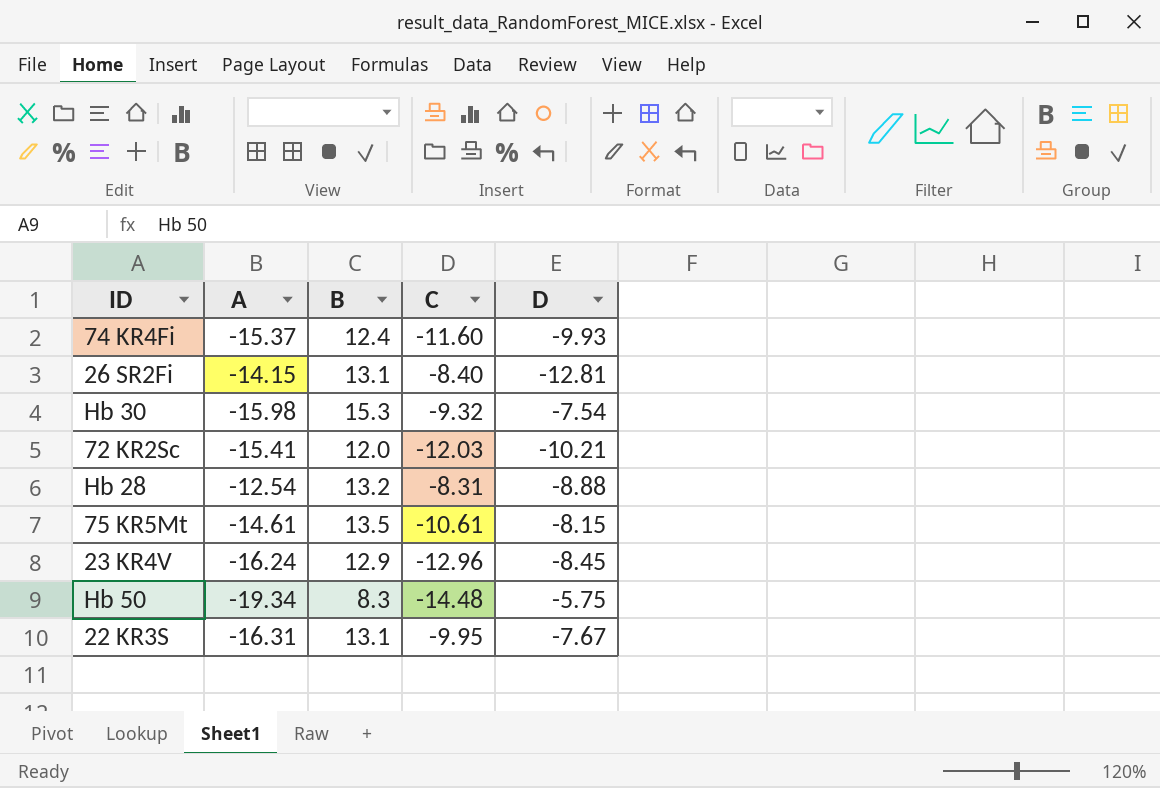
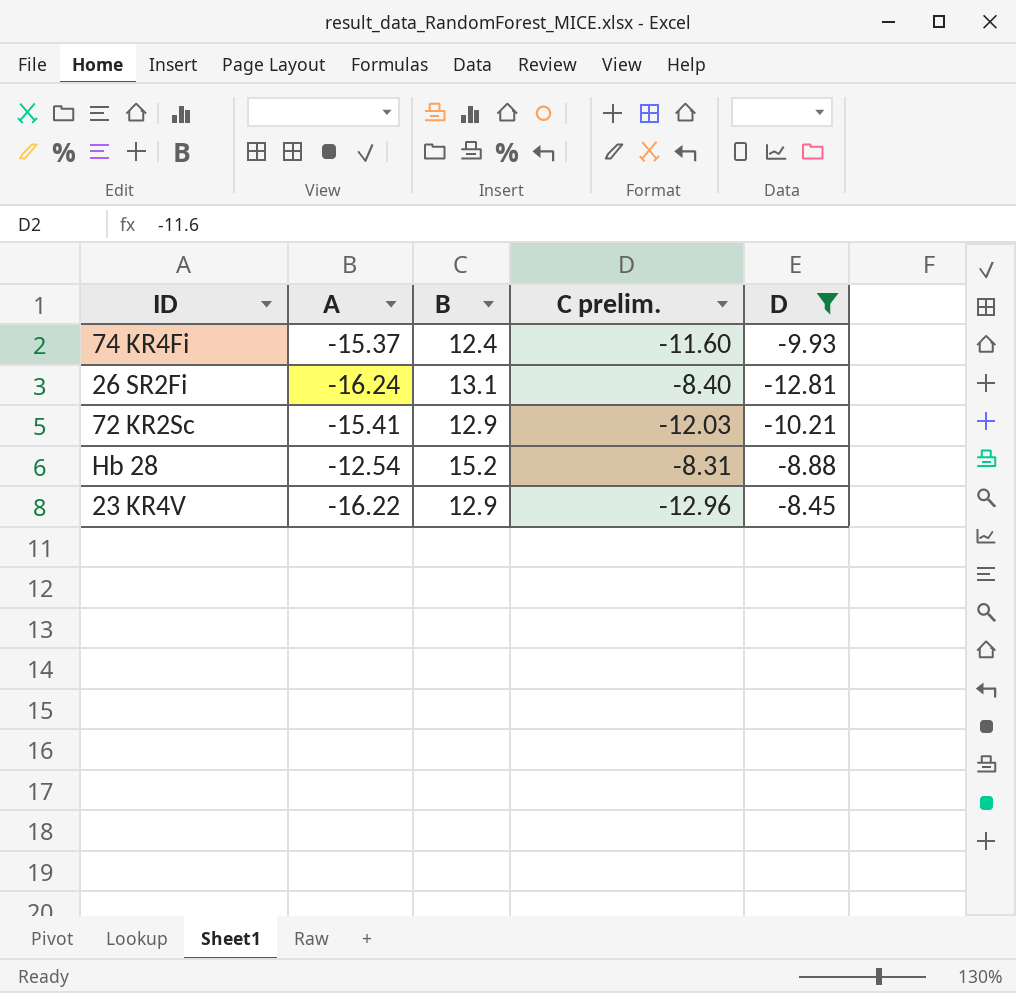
filter: none -> D <= -8.45
column name: C -> C prelim.
26 SR2Fi | A: -14.15 -> -16.24
72 KR2Sc | B: 12.0 -> 12.9
Hb 28 | B: 13.2 -> 15.2
23 KR4V | A: -16.24 -> -16.22

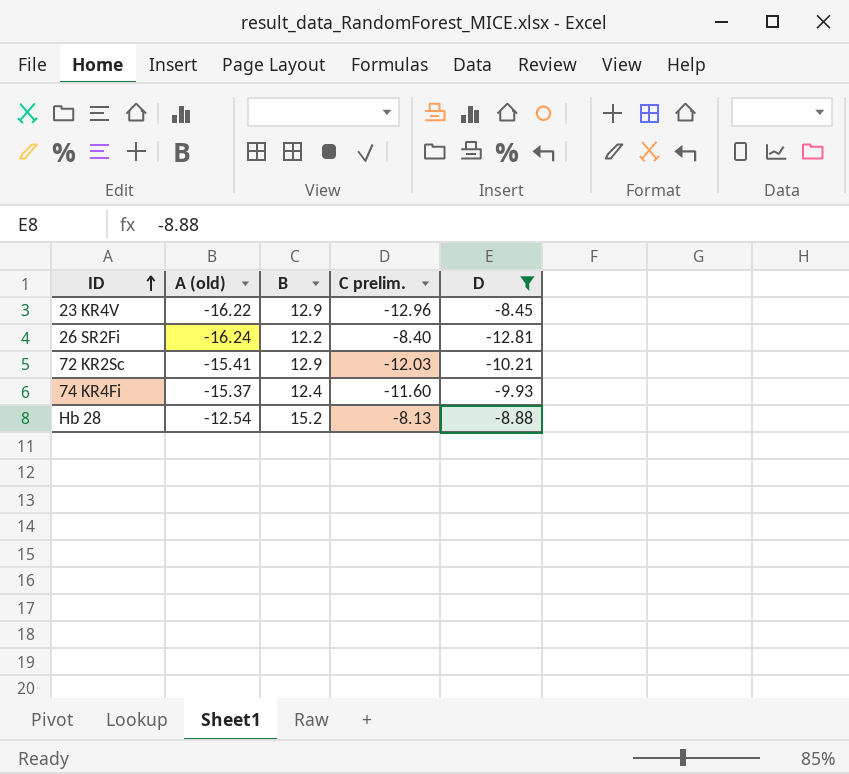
row order: none -> ID ascending
column name: A -> A (old)
26 SR2Fi | B: 13.1 -> 12.2
Hb 28 | C prelim.: -8.31 -> -8.13

